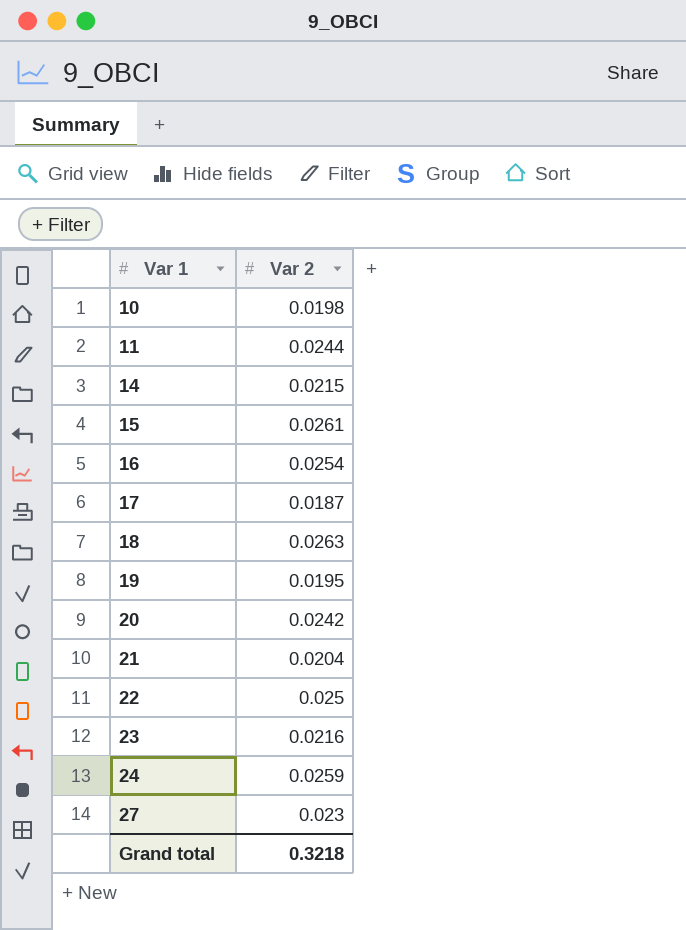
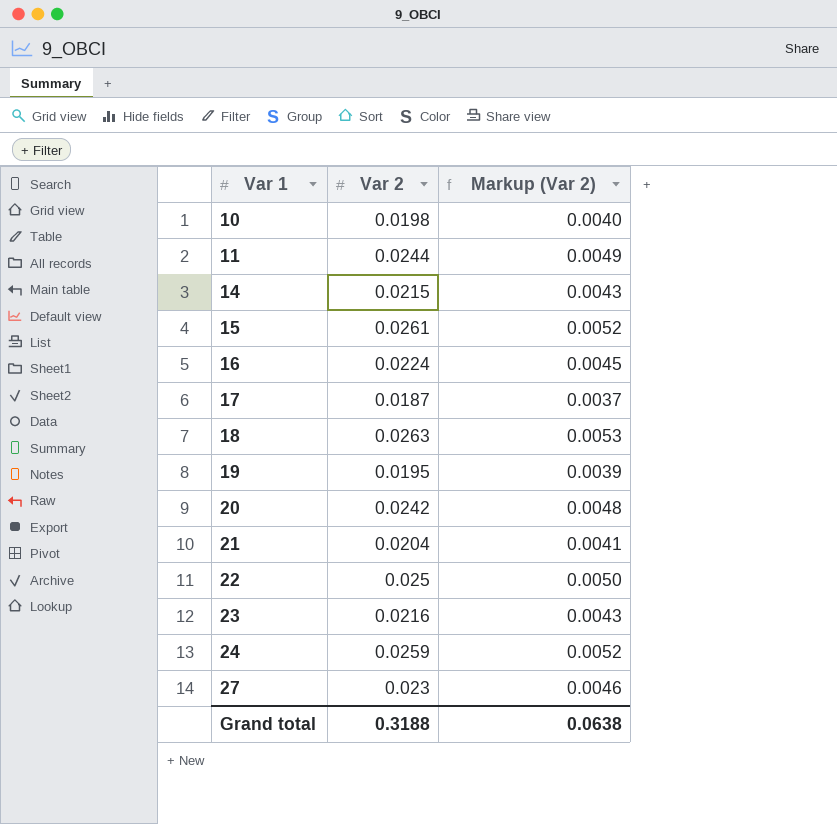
column Markup (Var 2) | formula: none -> [Var 2] * 0.2
16 | Var 2: 0.0254 -> 0.0224
Grand total | Var 2: 0.3218 -> 0.3188

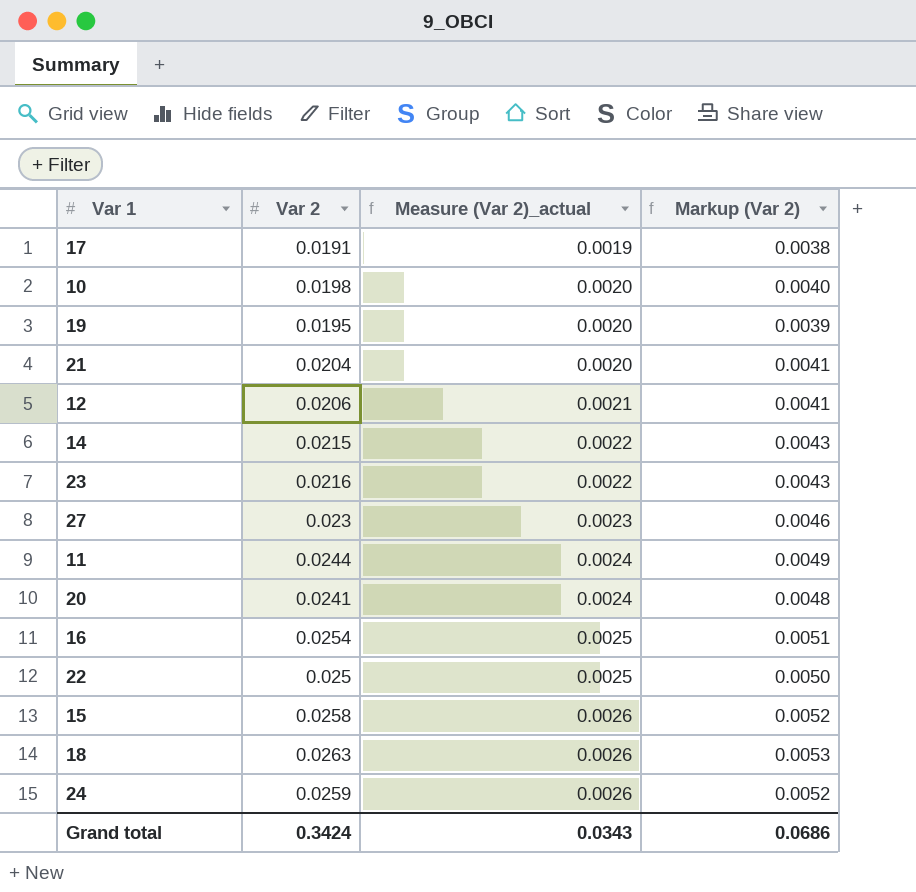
row order: Var 1 ascending -> Measure (Var 2)_actual ascending
column Measure (Var 2)_actual | formula: none -> [Var 2] * 0.1
17 | Var 2: 0.0187 -> 0.0191
17 | Markup (Var 2): 0.0037 -> 0.0038
row 12: none -> 0.0206 | 0.0021 | 0.0041
20 | Var 2: 0.0242 -> 0.0241
16 | Var 2: 0.0224 -> 0.0254
16 | Markup (Var 2): 0.0045 -> 0.0051
15 | Var 2: 0.0261 -> 0.0258
Grand total | Var 2: 0.3188 -> 0.3424
Grand total | Markup (Var 2): 0.0638 -> 0.0686

